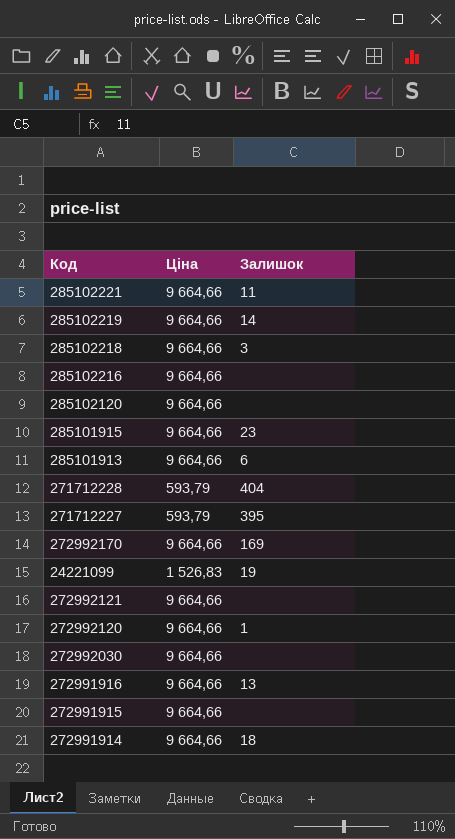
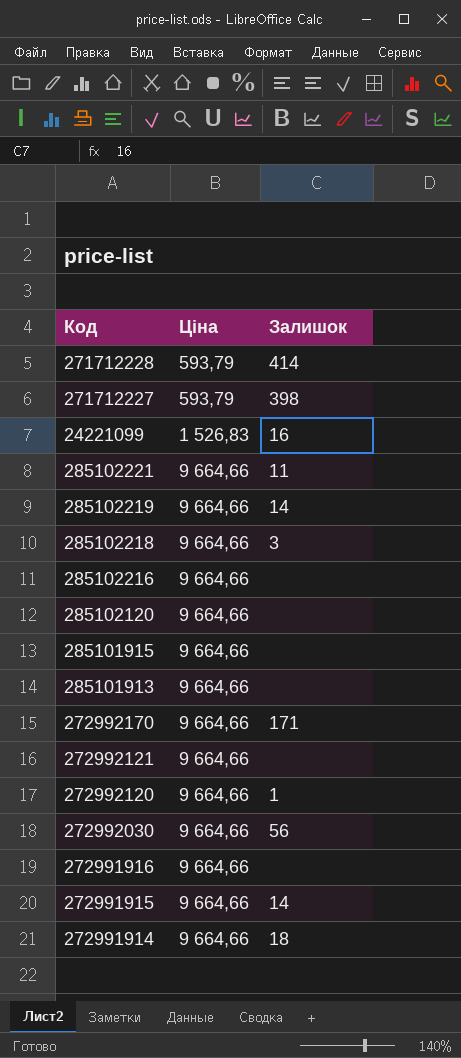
row order: none -> Ціна ascending
271712228 | Залишок: 404 -> 414
271712227 | Залишок: 395 -> 398
24221099 | Залишок: 19 -> 16
285101915 | Залишок: 23 -> none
285101913 | Залишок: 6 -> none
272992170 | Залишок: 169 -> 171
272992030 | Залишок: none -> 56
272991916 | Залишок: 13 -> none
272991915 | Залишок: none -> 14

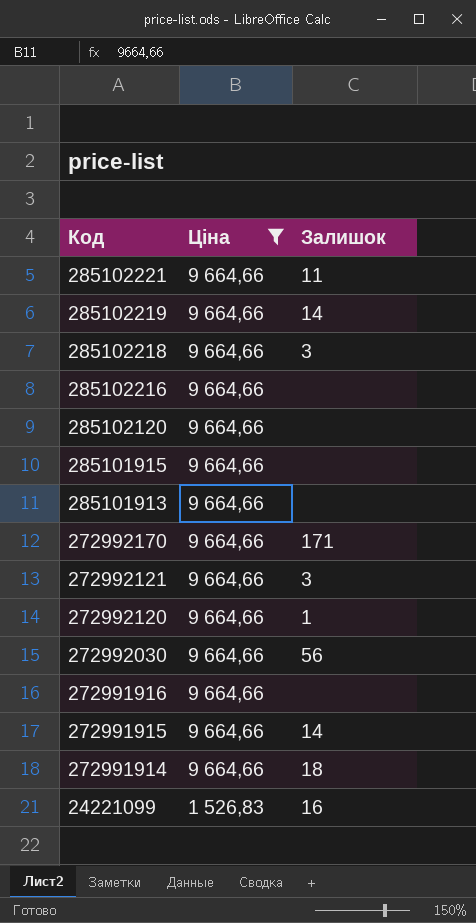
filter: none -> Ціна != 593,79
row order: Ціна ascending -> Код descending
272992121 | Залишок: none -> 3

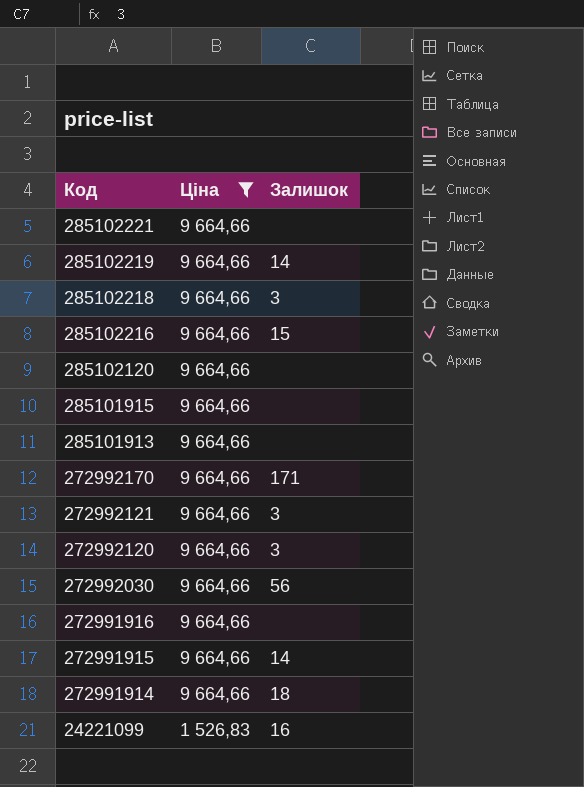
285102221 | Залишок: 11 -> none
285102216 | Залишок: none -> 15
272992120 | Залишок: 1 -> 3

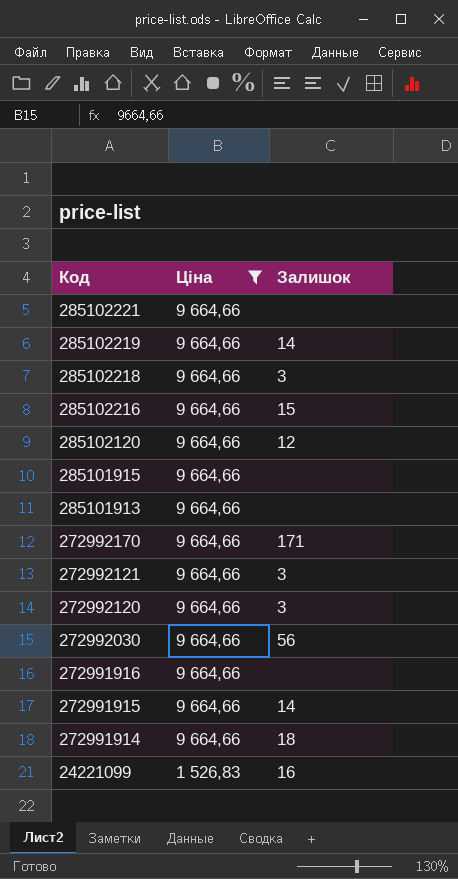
285102120 | Залишок: none -> 12

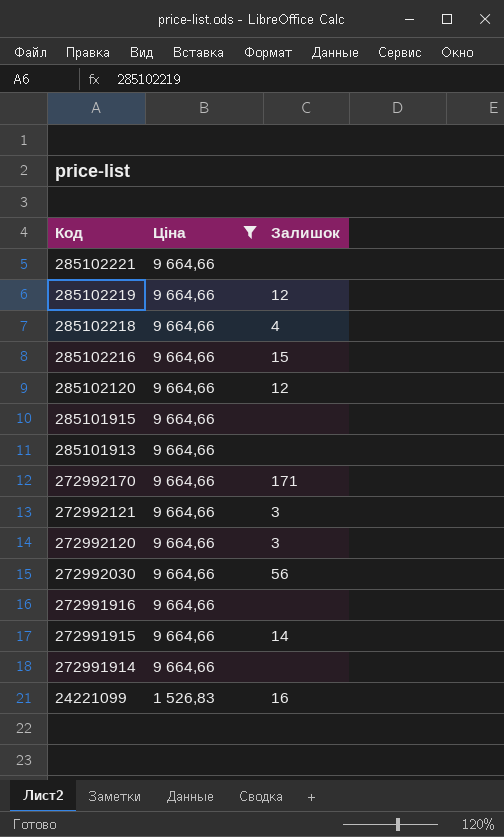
285102219 | Залишок: 14 -> 12
285102218 | Залишок: 3 -> 4
272991914 | Залишок: 18 -> none

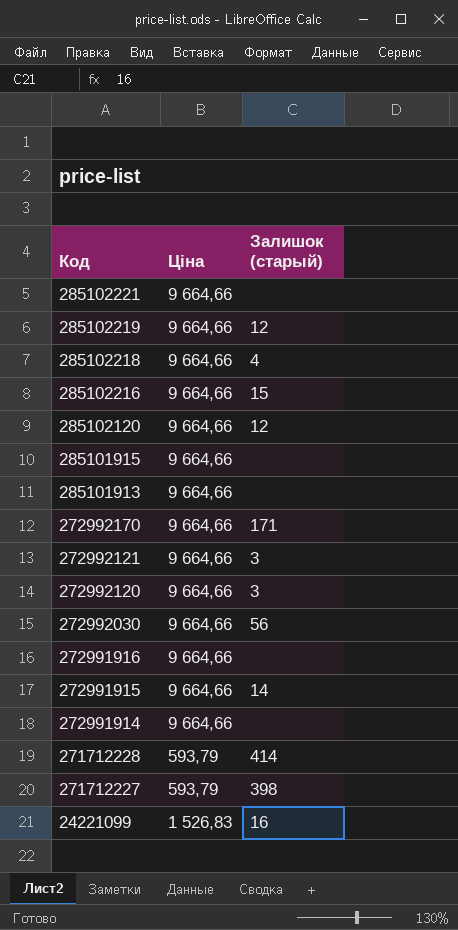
filter: Ціна != 593,79 -> none
column name: Залишок -> Залишок (старый)

